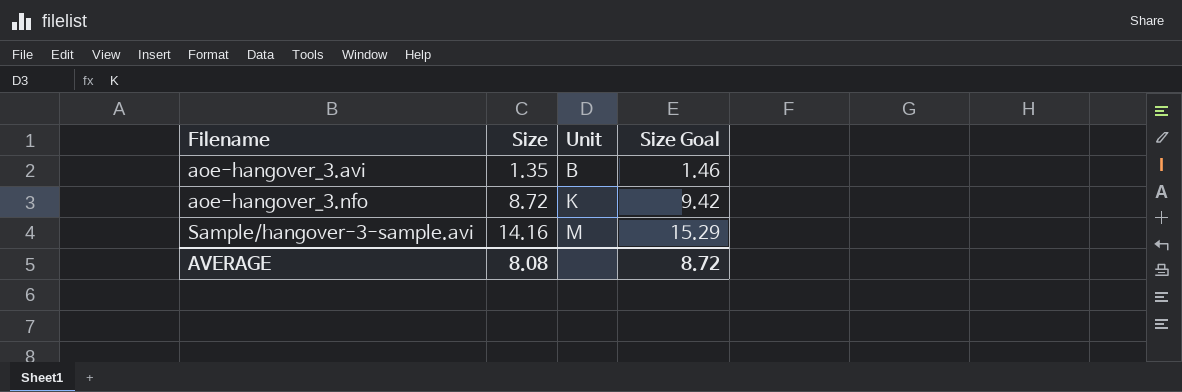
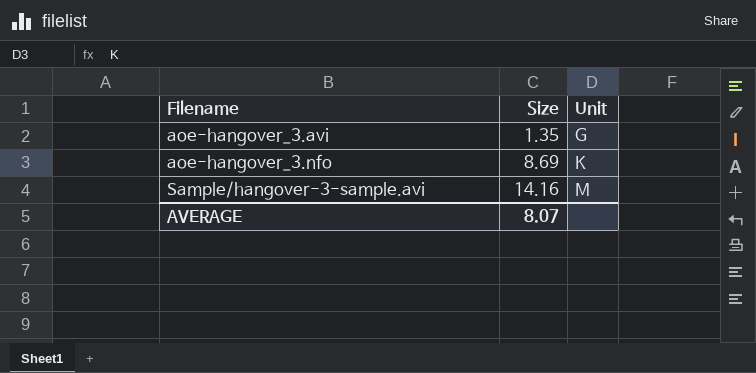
column Size Goal | formula: [Size] * 1.08 -> none
aoe-hangover_3.avi | Unit: B -> G
aoe-hangover_3.nfo | Size: 8.72 -> 8.69
AVERAGE | Size: 8.08 -> 8.07

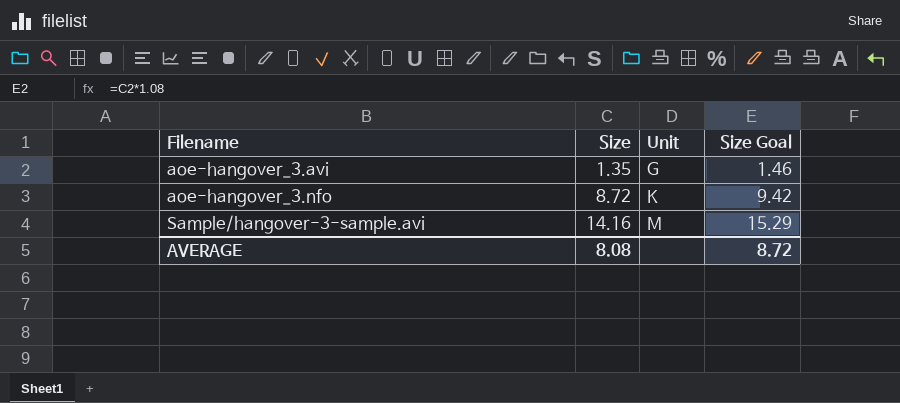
column Size Goal | formula: none -> [Size] * 1.08
aoe-hangover_3.nfo | Size: 8.69 -> 8.72
AVERAGE | Size: 8.07 -> 8.08

